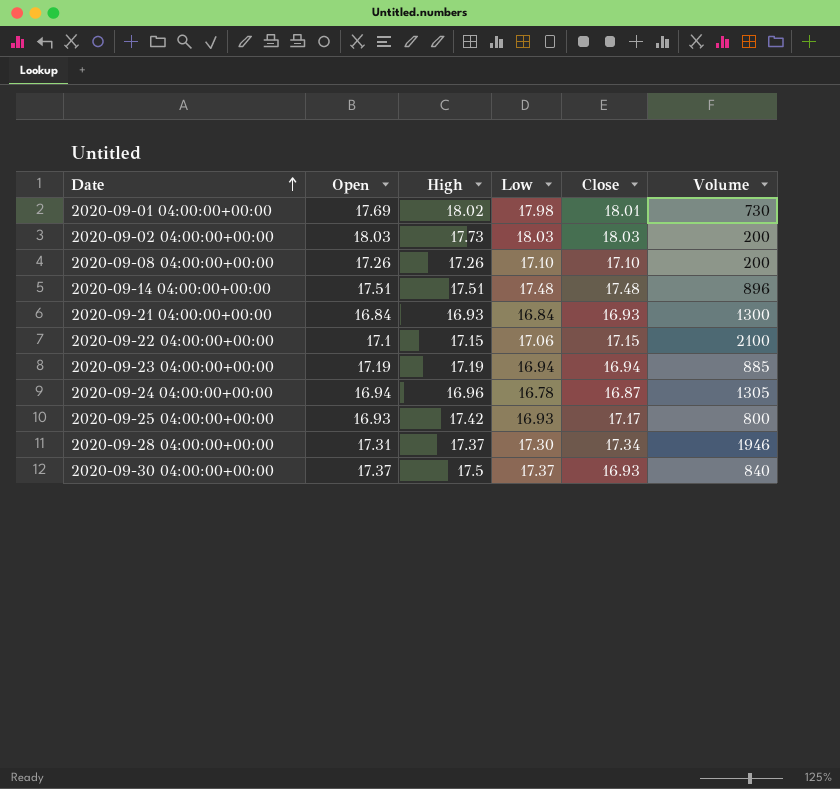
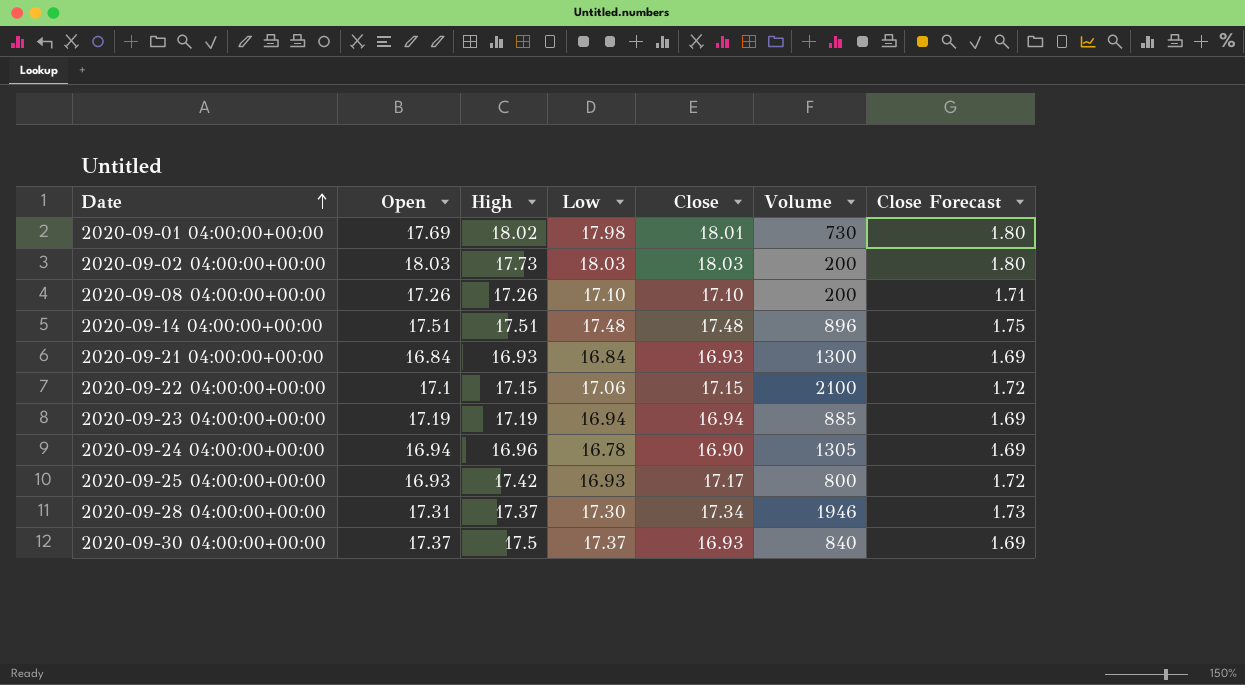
column Close Forecast | formula: none -> [Close] * 0.1
2020-09-24 04:00:00+00:00 | Close: 16.87 -> 16.90

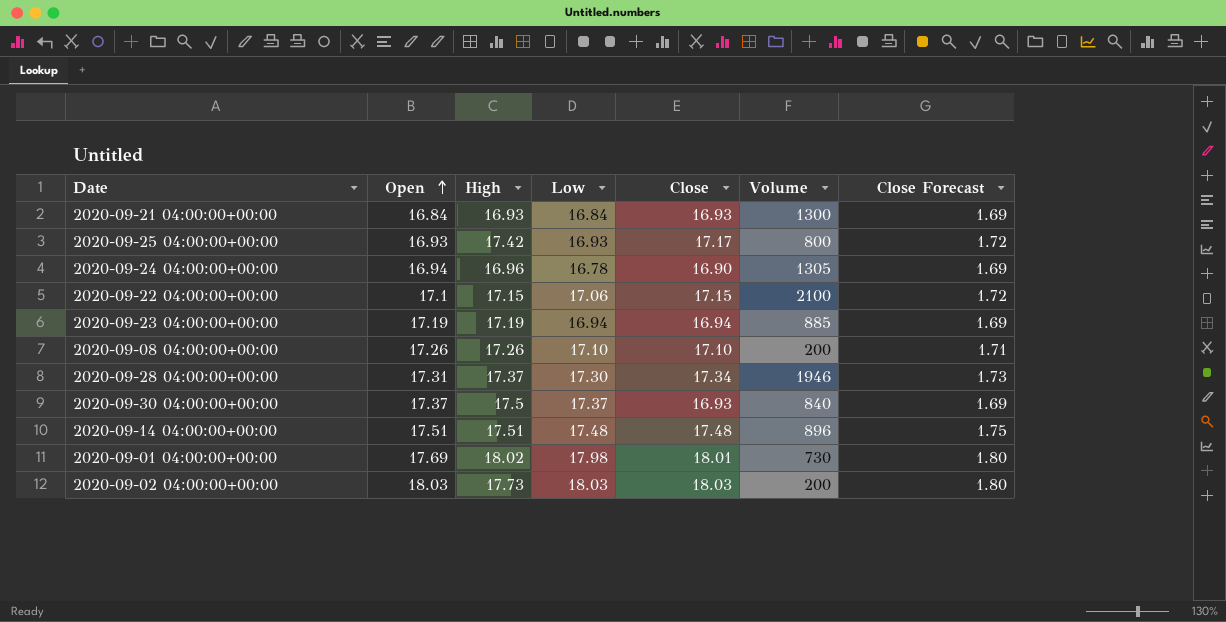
row order: Date ascending -> Open ascending

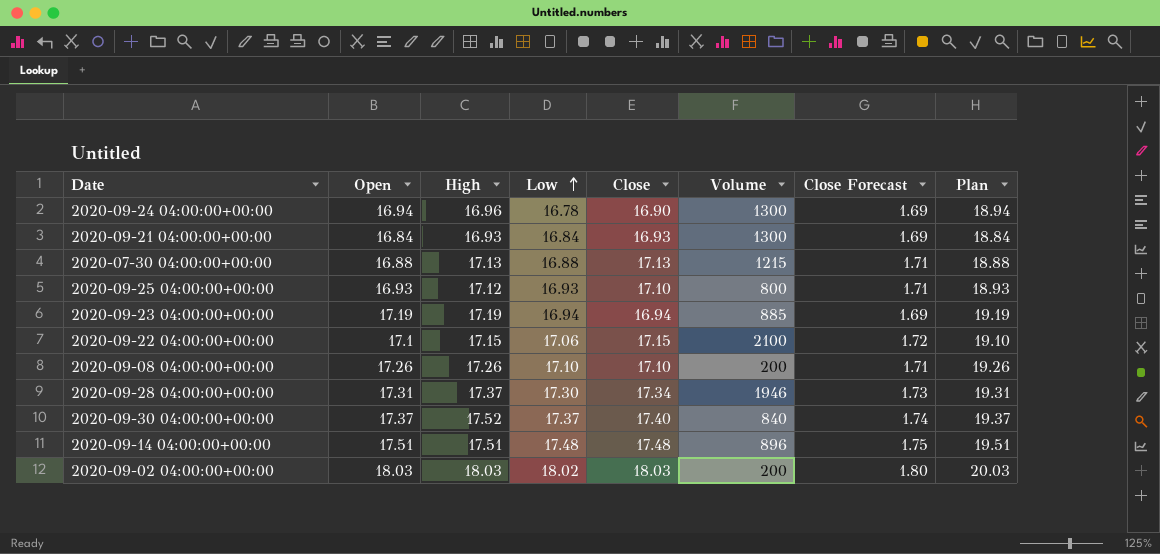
row order: Open ascending -> Low ascending
column Plan | formula: none -> [Open] + 2
row 2020-09-01 04:00:00+00:00: 17.69 | 18.02 | 17.98 | 18.01 | 730 | 1.80 -> none
2020-09-24 04:00:00+00:00 | Volume: 1305 -> 1300
row 2020-07-30 04:00:00+00:00: none -> 16.88 | 17.13 | 16.88 | 17.13 | 1215 | 1.71 | 18.88
2020-09-25 04:00:00+00:00 | High: 17.42 -> 17.12
2020-09-25 04:00:00+00:00 | Close: 17.17 -> 17.10
2020-09-25 04:00:00+00:00 | Close Forecast: 1.72 -> 1.71
2020-09-30 04:00:00+00:00 | High: 17.5 -> 17.52
2020-09-30 04:00:00+00:00 | Close: 16.93 -> 17.40
2020-09-30 04:00:00+00:00 | Close Forecast: 1.69 -> 1.74
2020-09-02 04:00:00+00:00 | High: 17.73 -> 18.03
2020-09-02 04:00:00+00:00 | Low: 18.03 -> 18.02

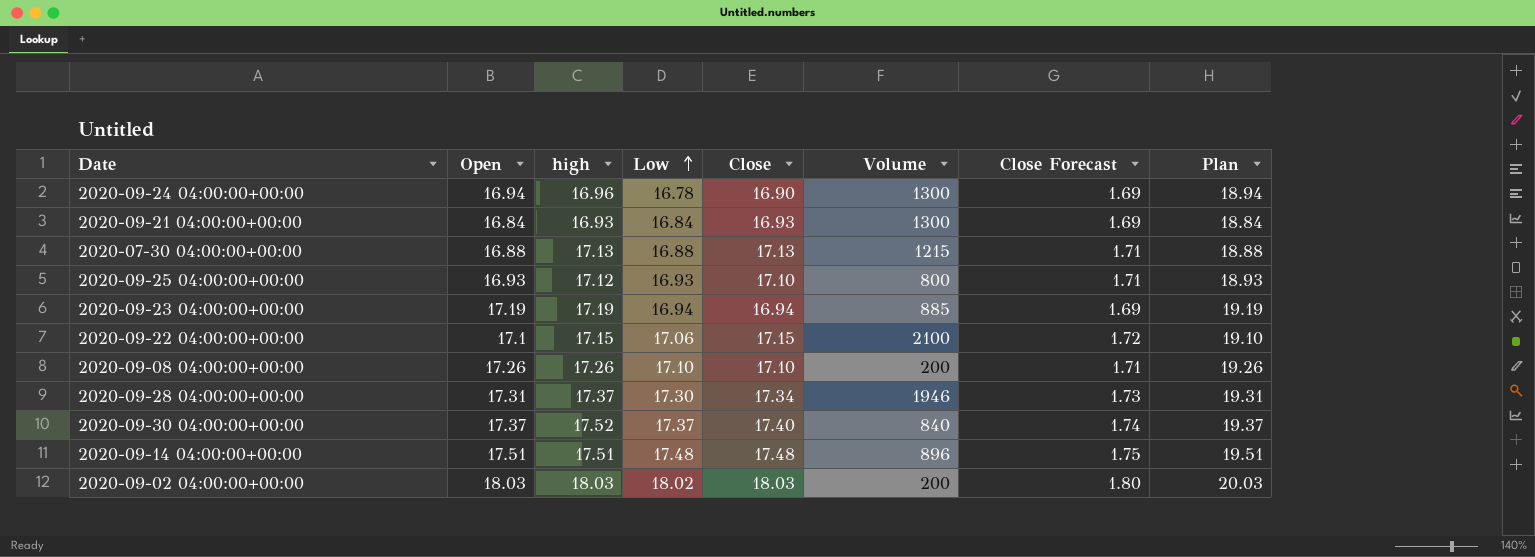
column name: High -> high

